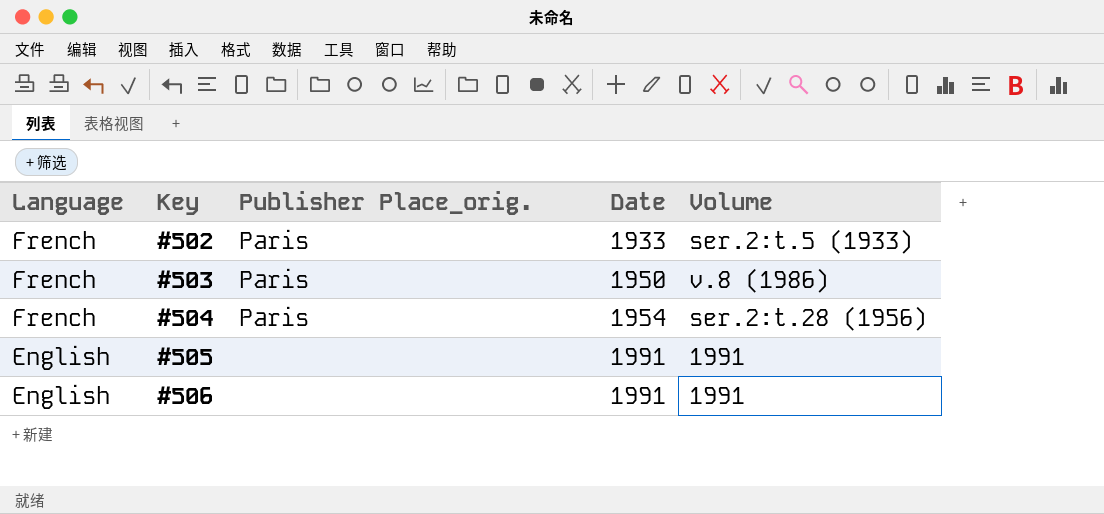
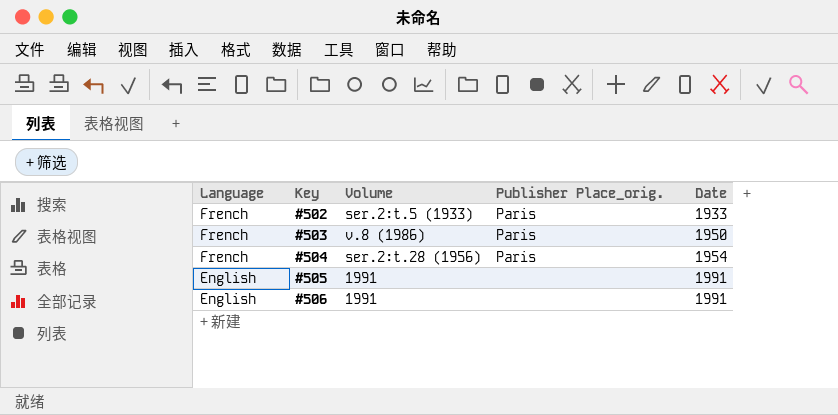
column Volume | position: 5 -> 3

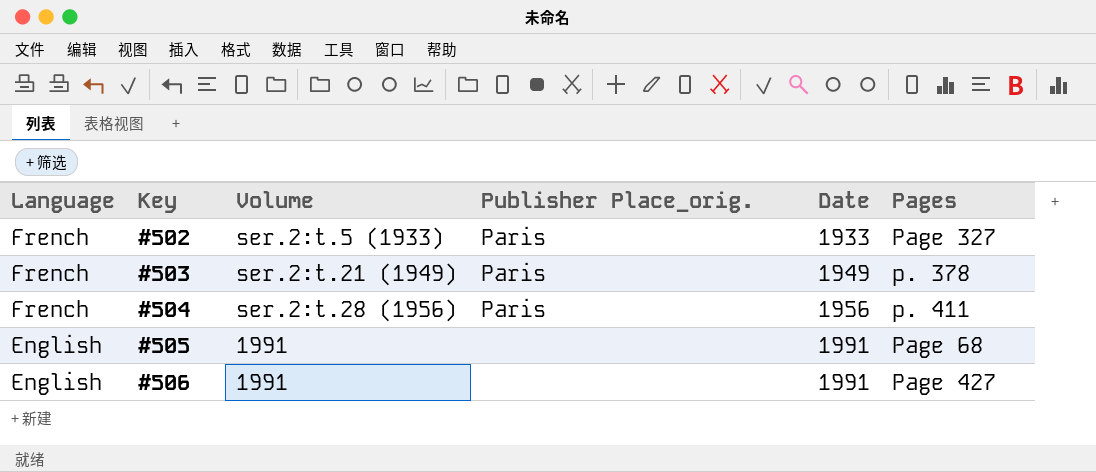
column Pages | position: none -> 6
#503 | Volume: v.8 (1986) -> ser.2:t.21 (1949)
#503 | Date: 1950 -> 1949
#504 | Date: 1954 -> 1956

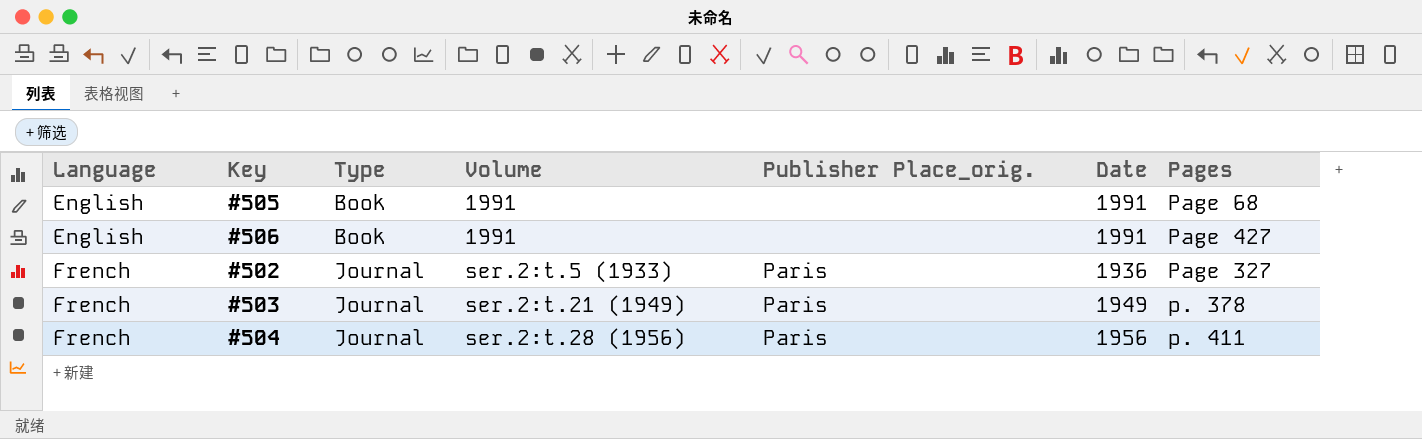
row order: Language descending -> Language ascending
column Type | position: none -> 3
#502 | Date: 1933 -> 1936

